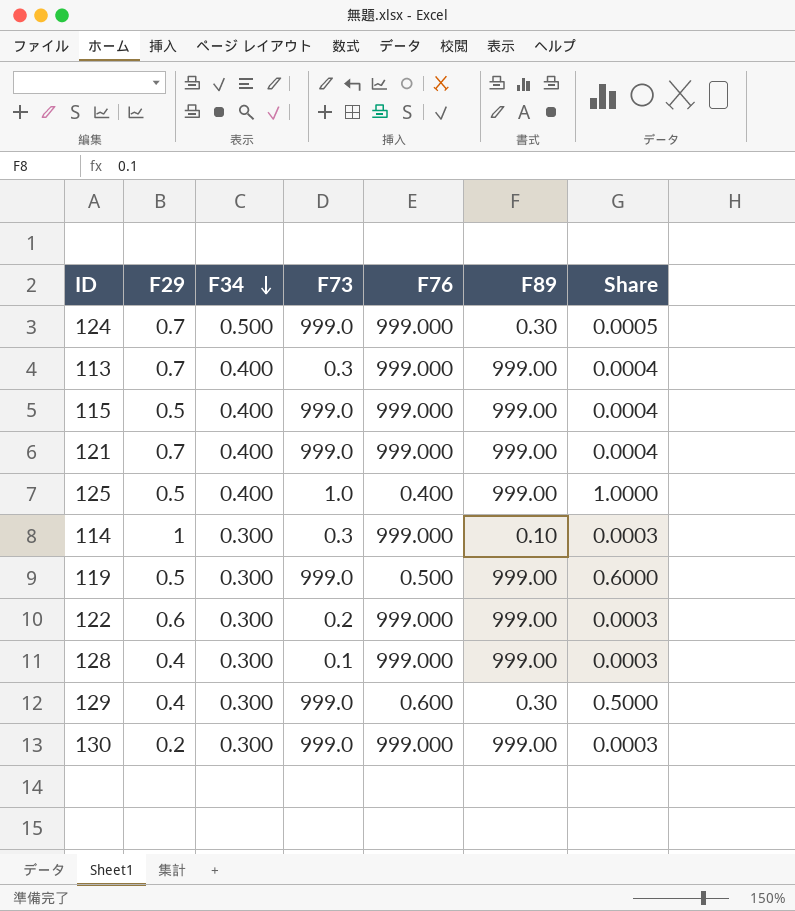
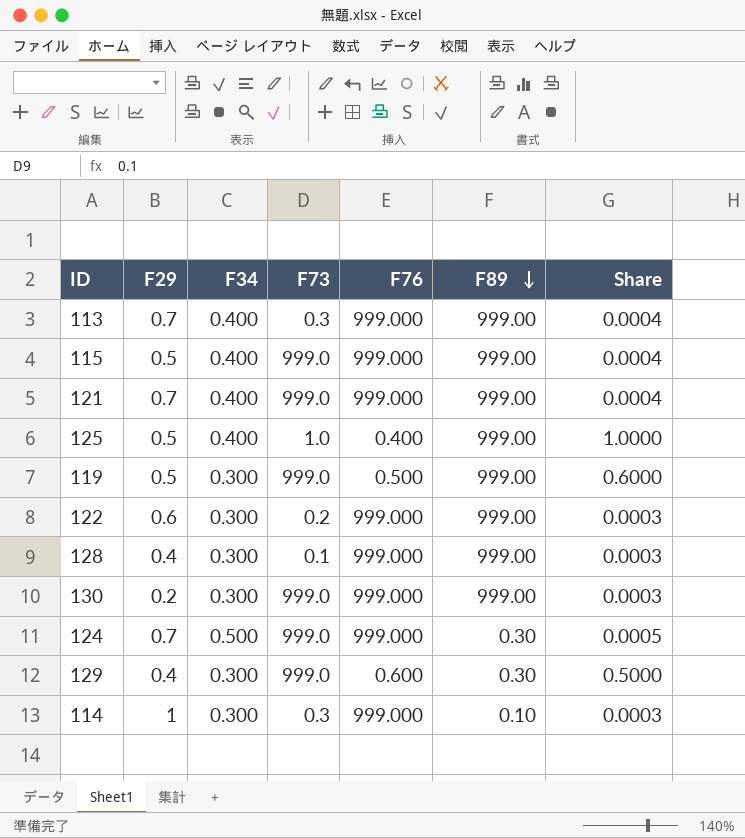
row order: F34 descending -> F89 descending

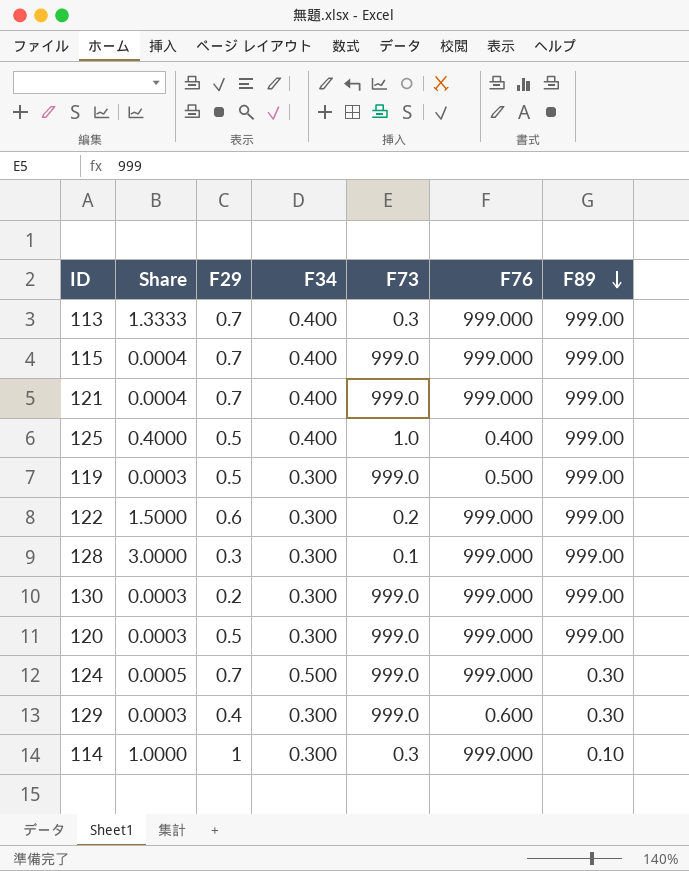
column Share | formula: [F34] / [F76] -> [F34] / [F73]
column Share | position: 7 -> 2
115 | F29: 0.5 -> 0.7
128 | F29: 0.4 -> 0.3
row 120: none -> 0.0003 | 0.5 | 0.300 | 999.0 | 999.000 | 999.00

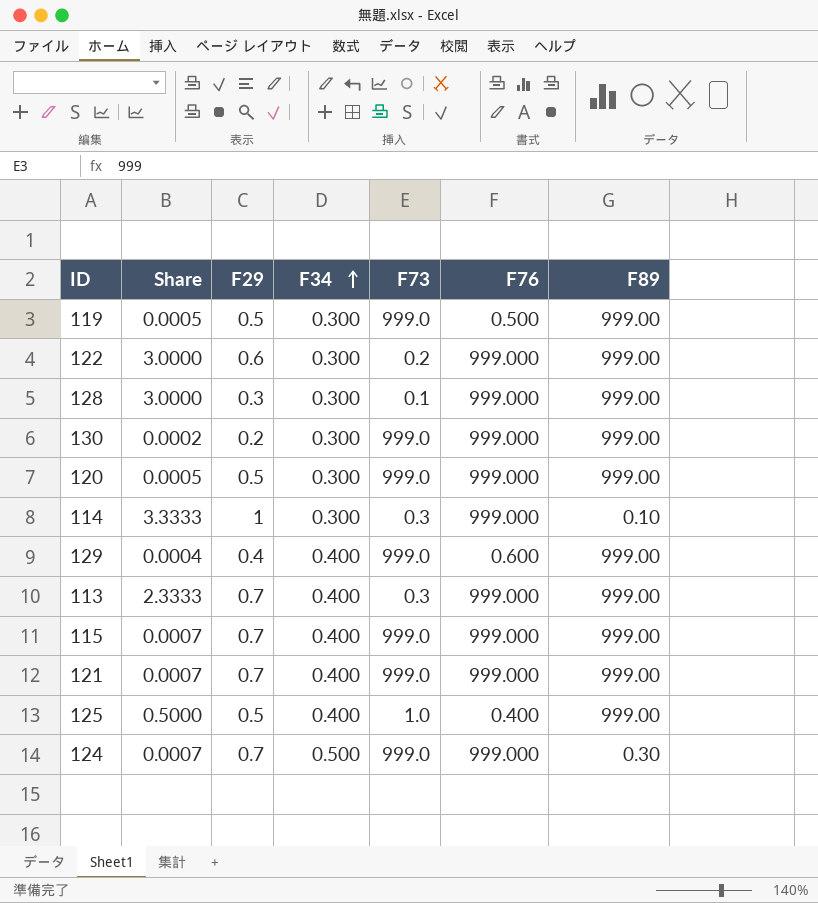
row order: F89 descending -> F34 ascending
column Share | formula: [F34] / [F73] -> [F29] / [F73]
129 | F34: 0.300 -> 0.400
129 | F89: 0.30 -> 999.00

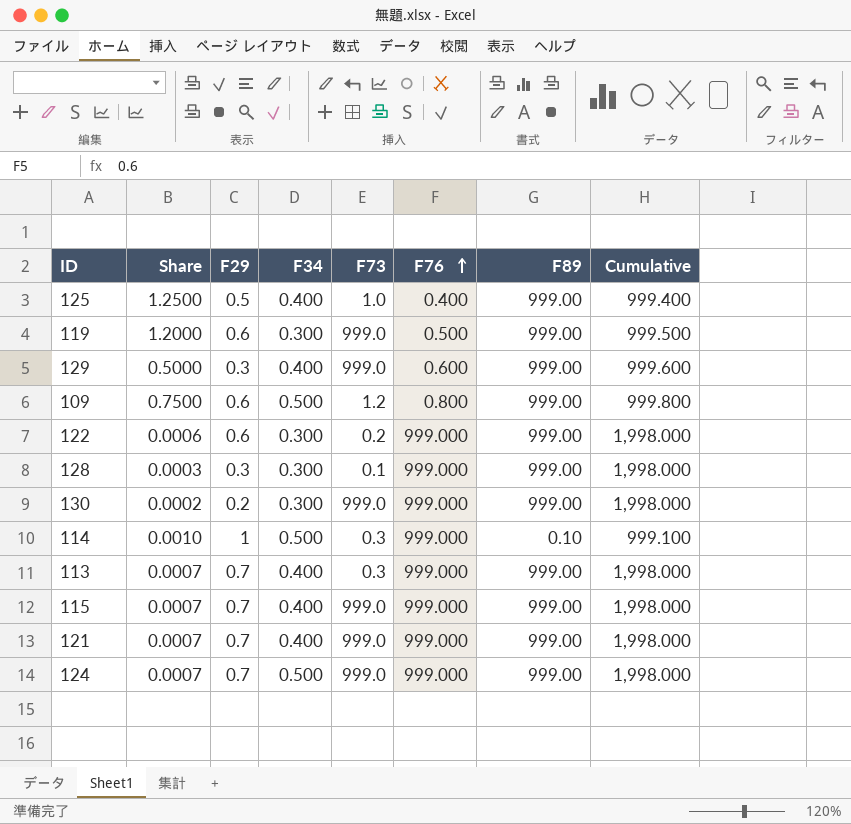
row order: F34 ascending -> F76 ascending
column Share | formula: [F29] / [F73] -> [F29] / [F76]
column Cumulative | formula: none -> [F76] + [F89]
row 120: 0.0005 | 0.5 | 0.300 | 999.0 | 999.000 | 999.00 -> none
119 | F29: 0.5 -> 0.6
129 | F29: 0.4 -> 0.3
row 109: none -> 0.7500 | 0.6 | 0.500 | 1.2 | 0.800 | 999.00 | 999.800
114 | F34: 0.300 -> 0.500
124 | F89: 0.30 -> 999.00

